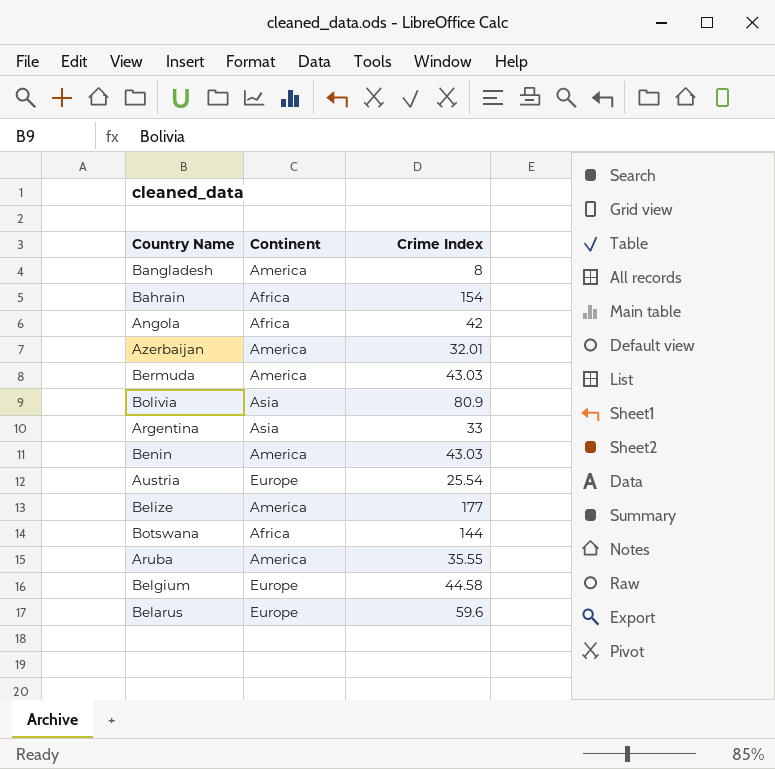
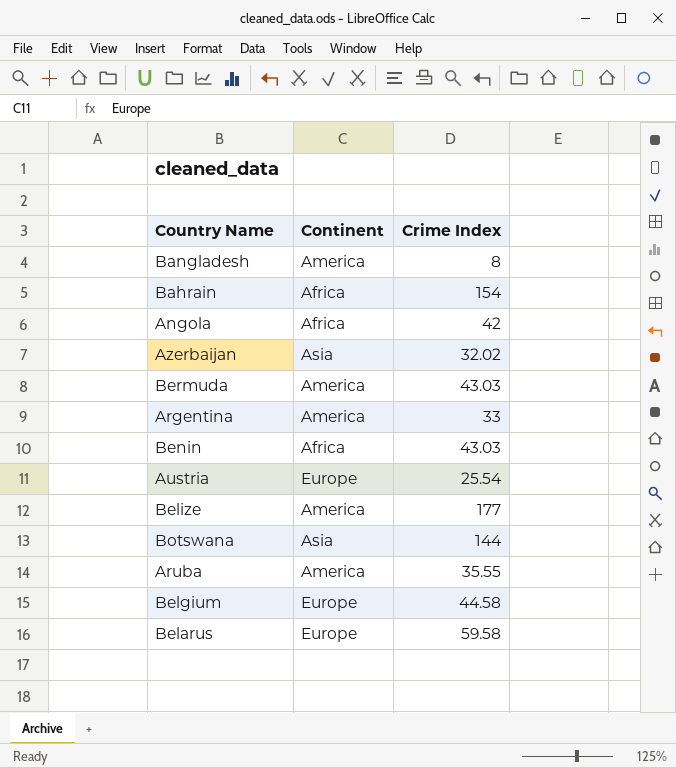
row Bolivia: Asia | 80.9 -> none
Azerbaijan | Continent: America -> Asia
Azerbaijan | Crime Index: 32.01 -> 32.02
Argentina | Continent: Asia -> America
Benin | Continent: America -> Africa
Botswana | Continent: Africa -> Asia
Belarus | Crime Index: 59.6 -> 59.58

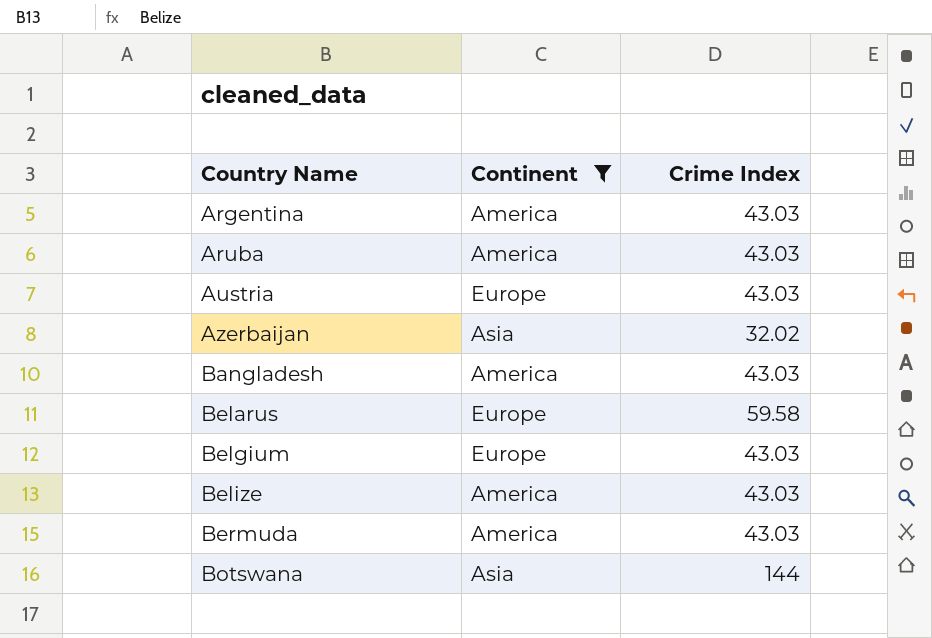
filter: none -> Continent != Africa
row order: none -> Country Name ascending
Argentina | Crime Index: 33 -> 43.03
Aruba | Crime Index: 35.55 -> 43.03
Austria | Crime Index: 25.54 -> 43.03
Bangladesh | Crime Index: 8 -> 43.03
Belgium | Crime Index: 44.58 -> 43.03
Belize | Crime Index: 177 -> 43.03

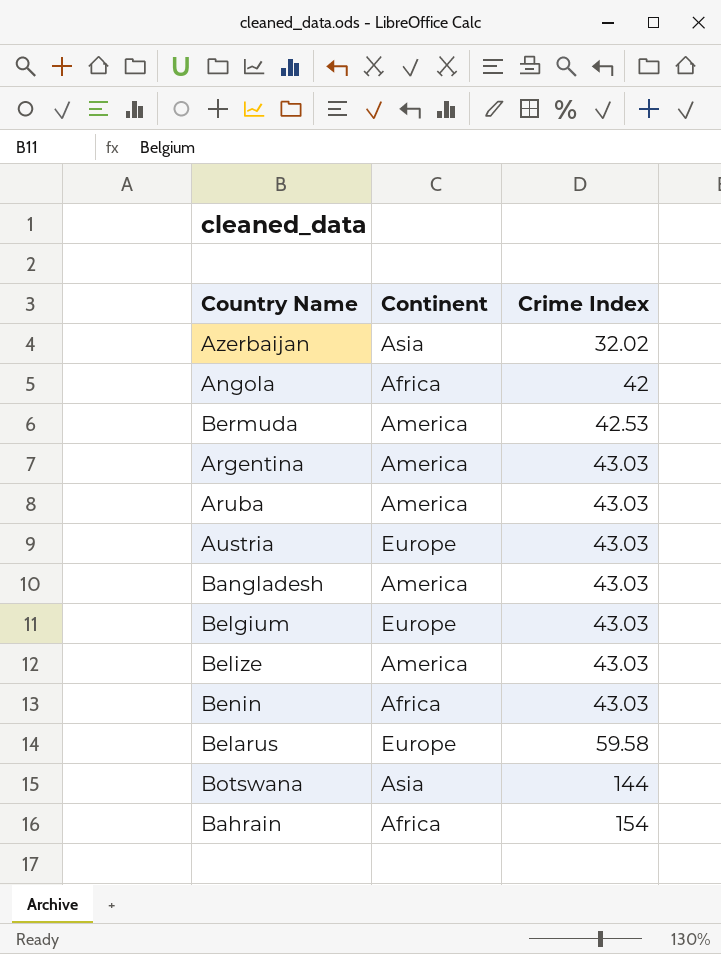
filter: Continent != Africa -> none
row order: Country Name ascending -> Crime Index ascending
Bermuda | Crime Index: 43.03 -> 42.53

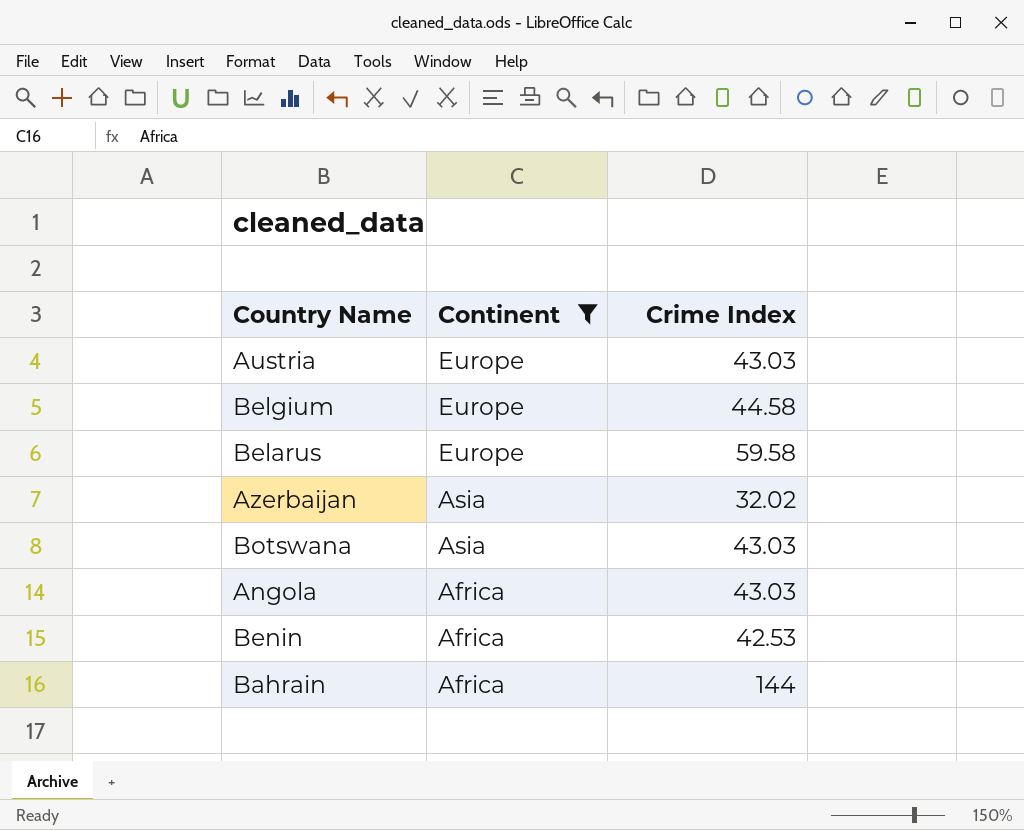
filter: none -> Continent != America
row order: Crime Index ascending -> Continent descending
Belgium | Crime Index: 43.03 -> 44.58
Botswana | Crime Index: 144 -> 43.03
Angola | Crime Index: 42 -> 43.03
Benin | Crime Index: 43.03 -> 42.53
Bahrain | Crime Index: 154 -> 144

